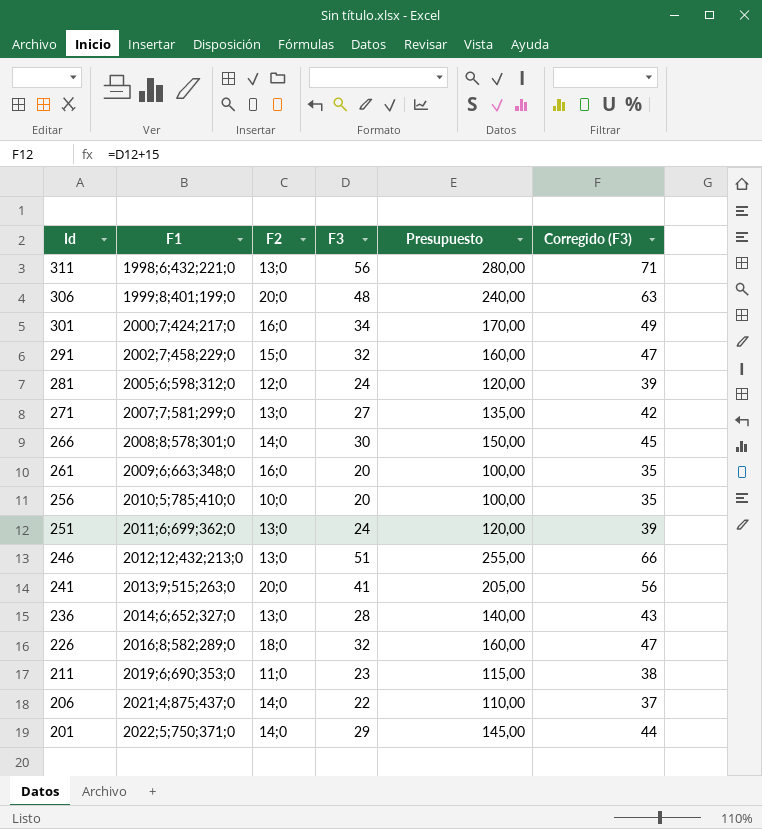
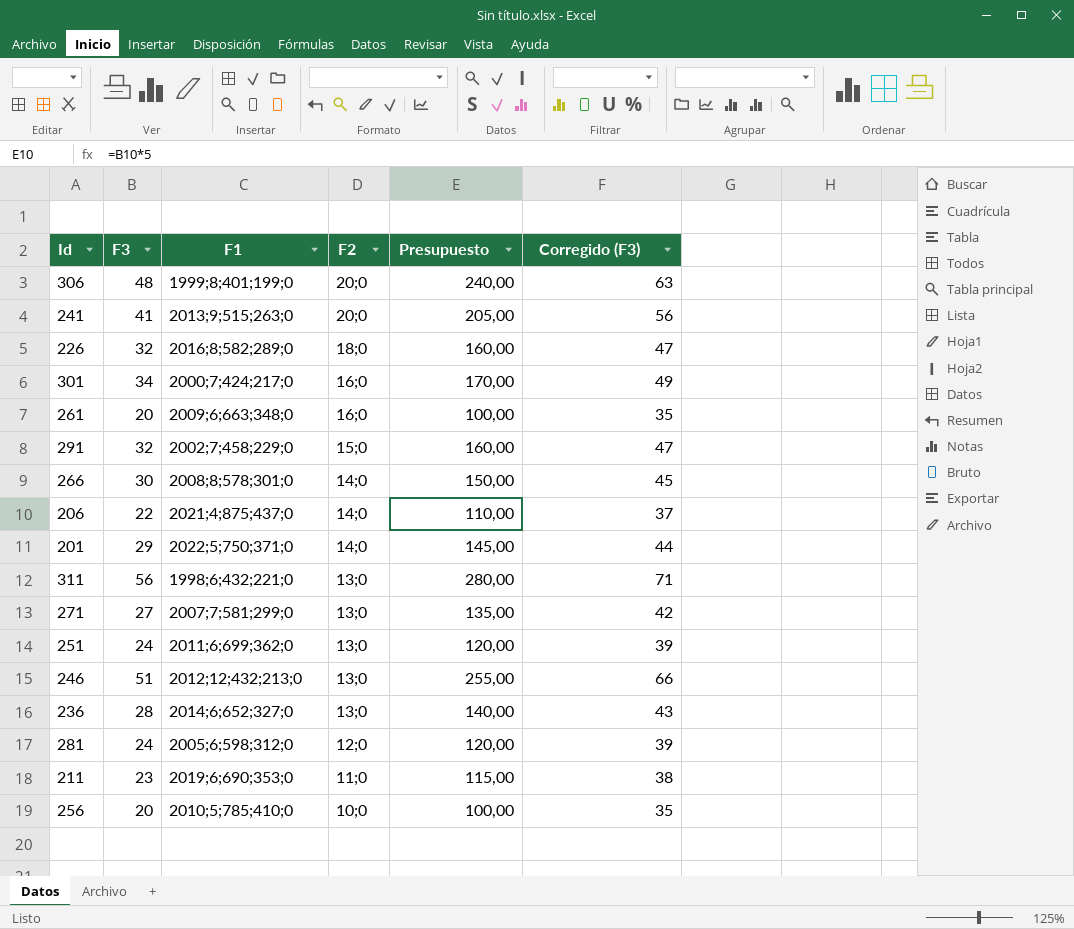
row order: Id descending -> F2 descending
column F3 | position: 4 -> 2

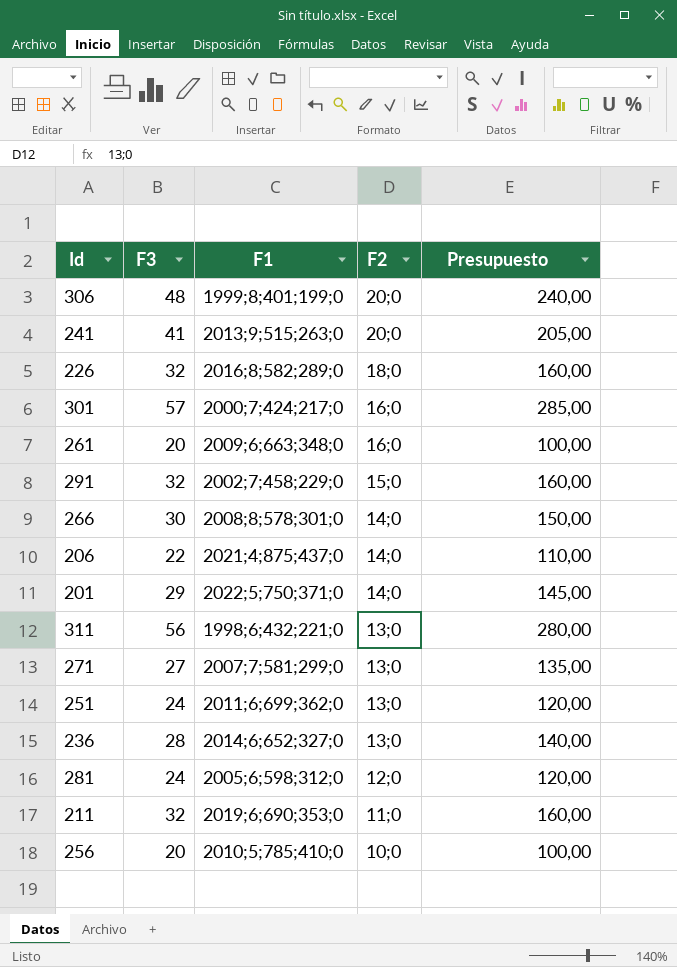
column Corregido (F3) | formula: [F3] + 15 -> none
row 246: 51 | 2012;12;432;213;0 | 13;0 | 255,00 | 66 -> none
301 | F3: 34 -> 57
301 | Presupuesto: 170,00 -> 285,00
211 | F3: 23 -> 32
211 | Presupuesto: 115,00 -> 160,00

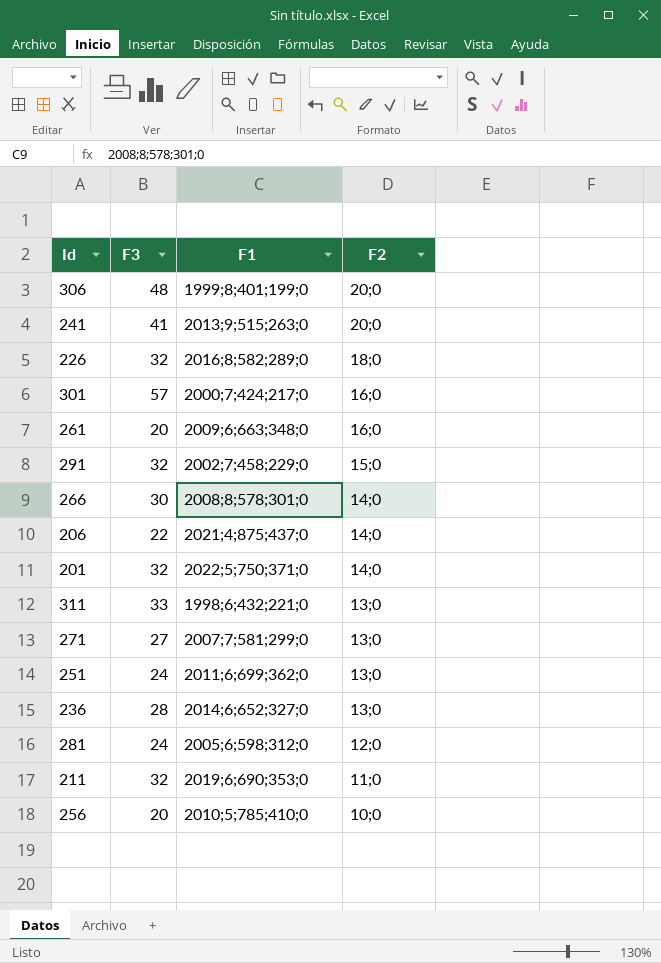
column Presupuesto | formula: [F3] * 5 -> none
201 | F3: 29 -> 32
311 | F3: 56 -> 33

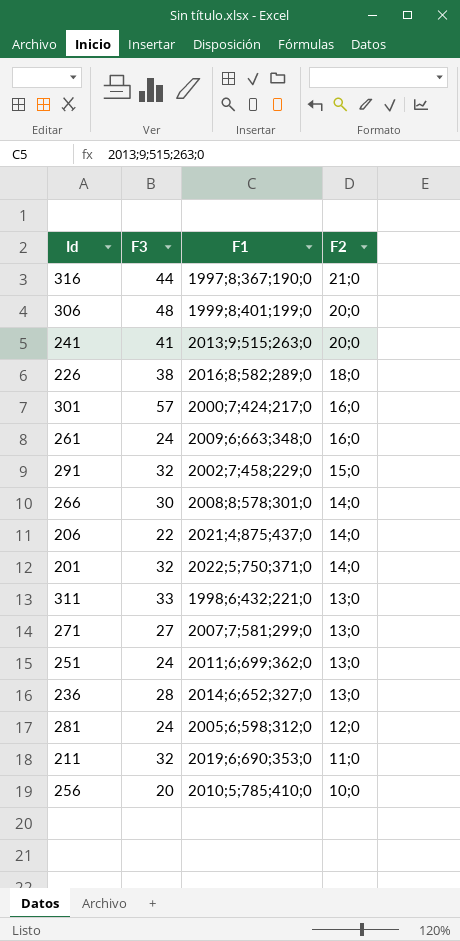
row 316: none -> 44 | 1997;8;367;190;0 | 21;0
226 | F3: 32 -> 38
261 | F3: 20 -> 24

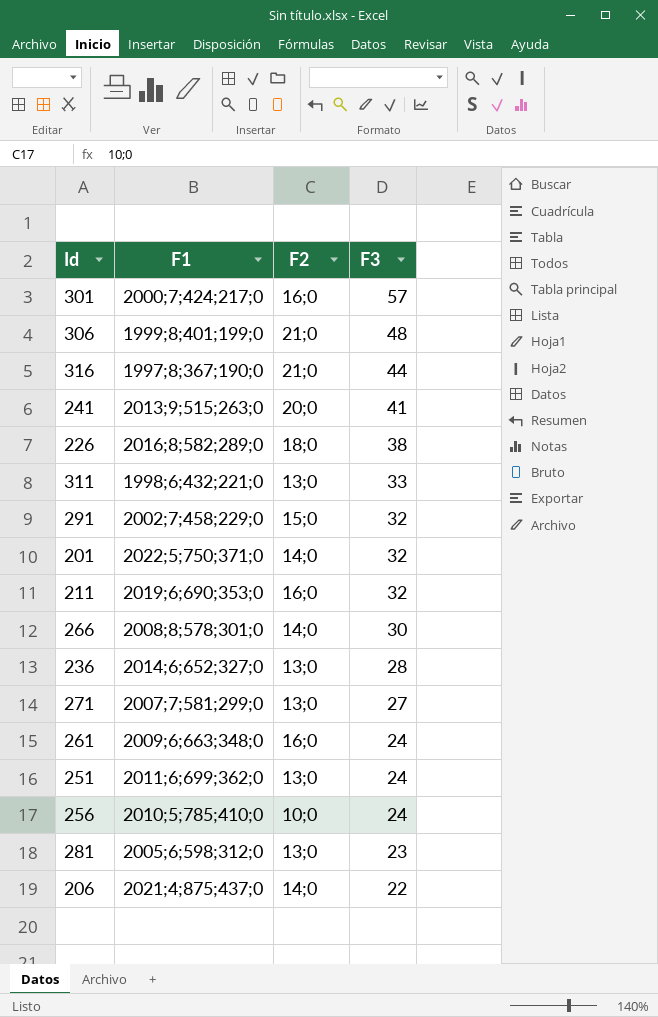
row order: F2 descending -> F3 descending
column F3 | position: 2 -> 4
306 | F2: 20;0 -> 21;0
211 | F2: 11;0 -> 16;0
256 | F3: 20 -> 24
281 | F2: 12;0 -> 13;0
281 | F3: 24 -> 23

